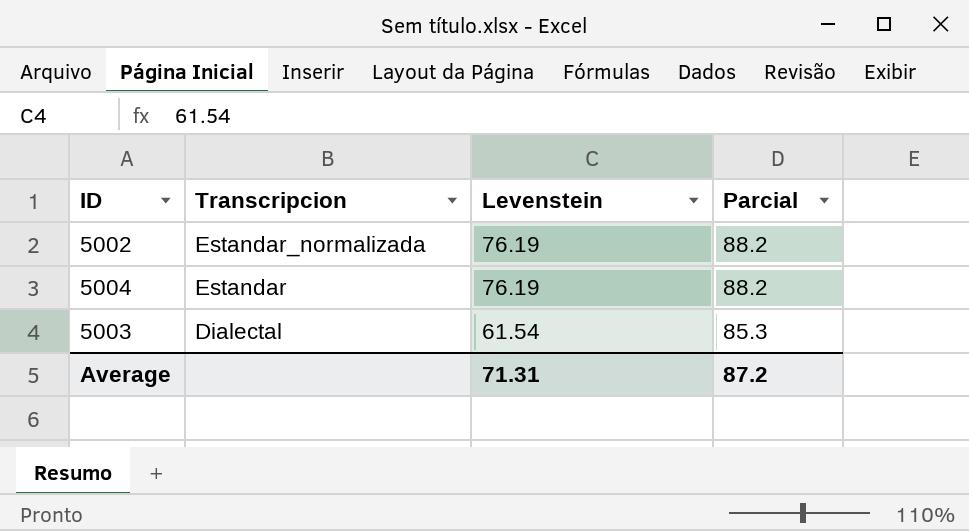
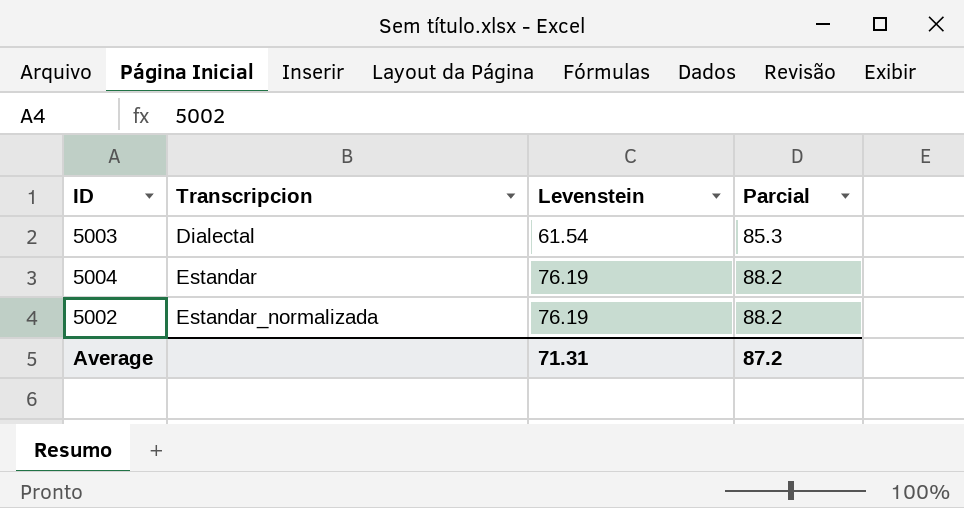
row order: Transcripcion descending -> Transcripcion ascending

